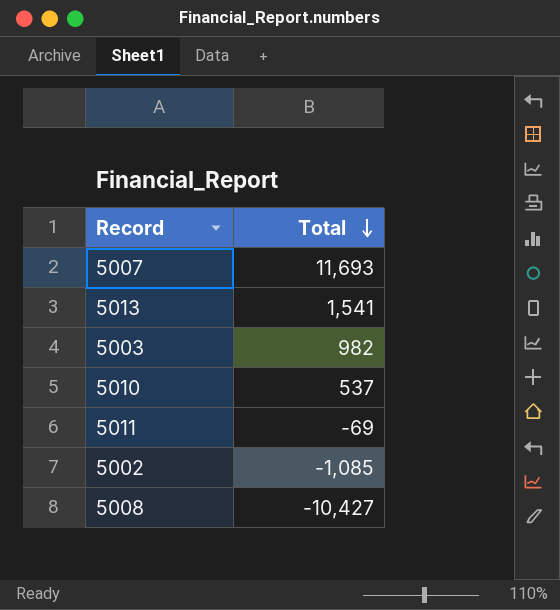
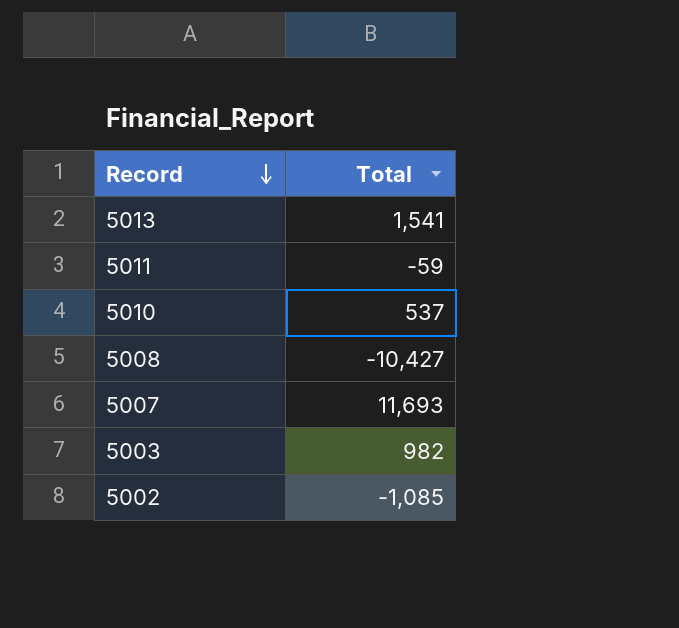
row order: Total descending -> Record descending
5011 | Total: -69 -> -59

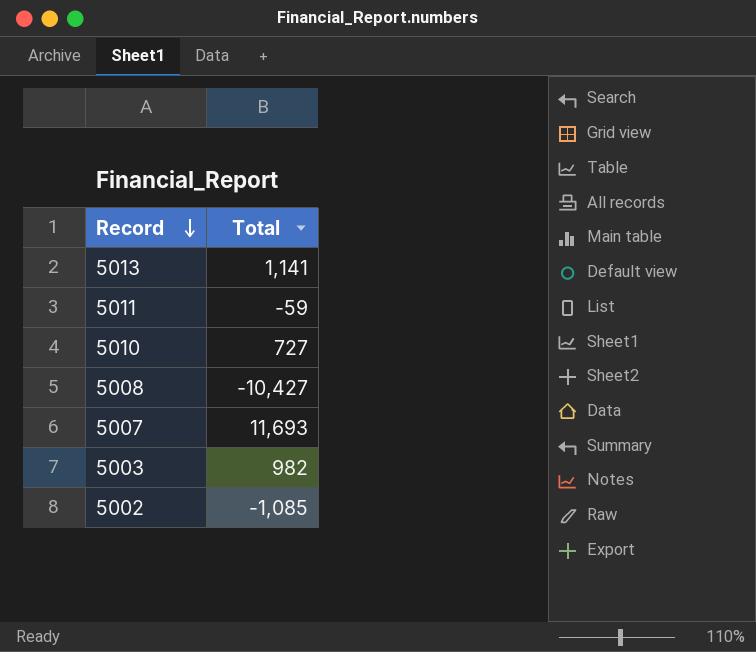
5013 | Total: 1,541 -> 1,141
5010 | Total: 537 -> 727

